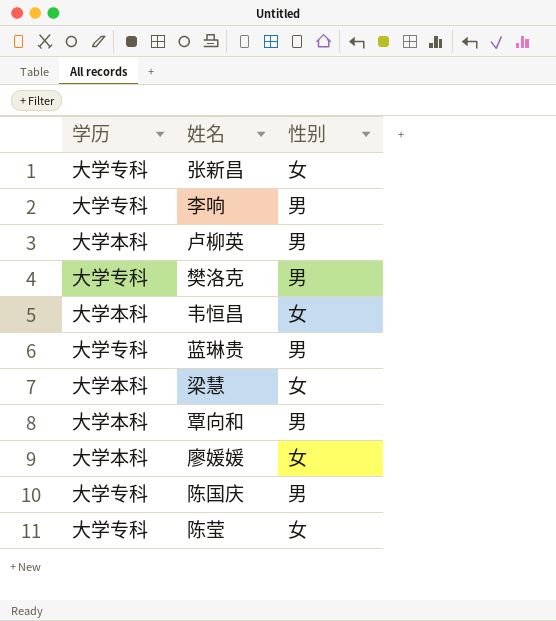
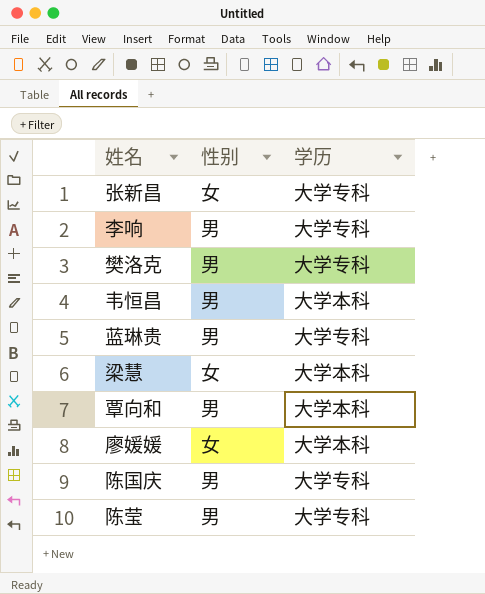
column 学历 | position: 1 -> 3
row 卢柳英: 大学本科 | 男 -> none
韦恒昌 | 性别: 女 -> 男
陈莹 | 性别: 女 -> 男

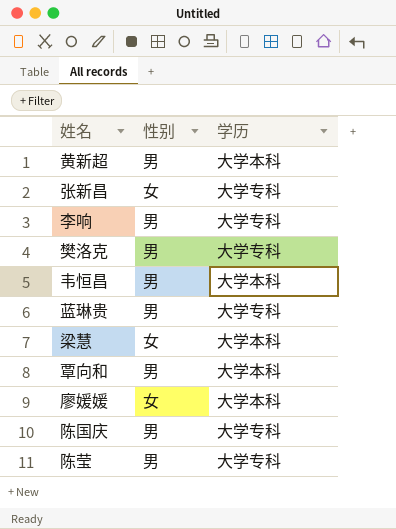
row 黄新超: none -> 男 | 大学本科

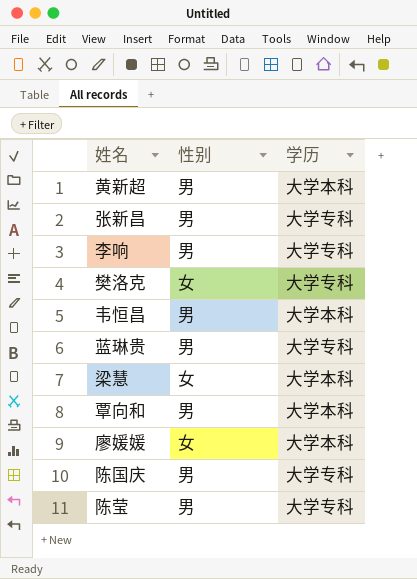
张新昌 | 性别: 女 -> 男
樊洛克 | 性别: 男 -> 女

